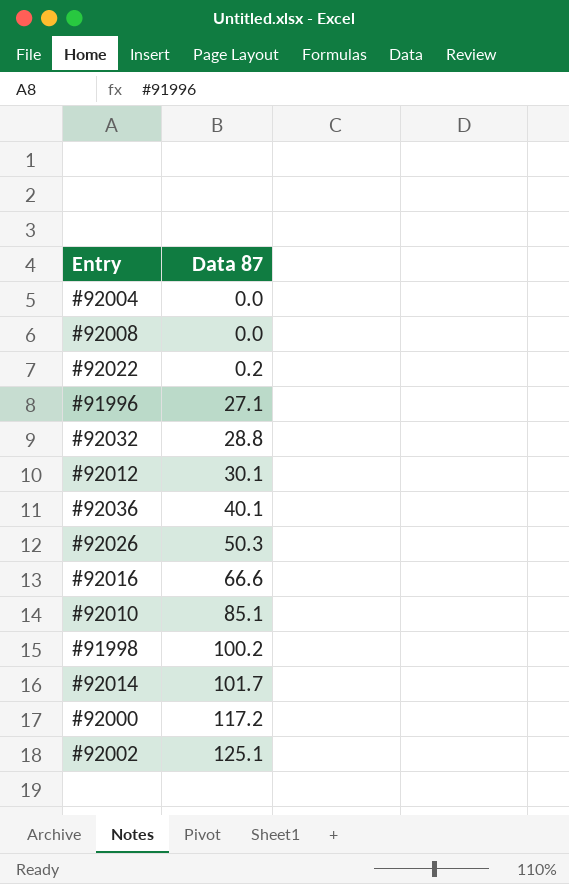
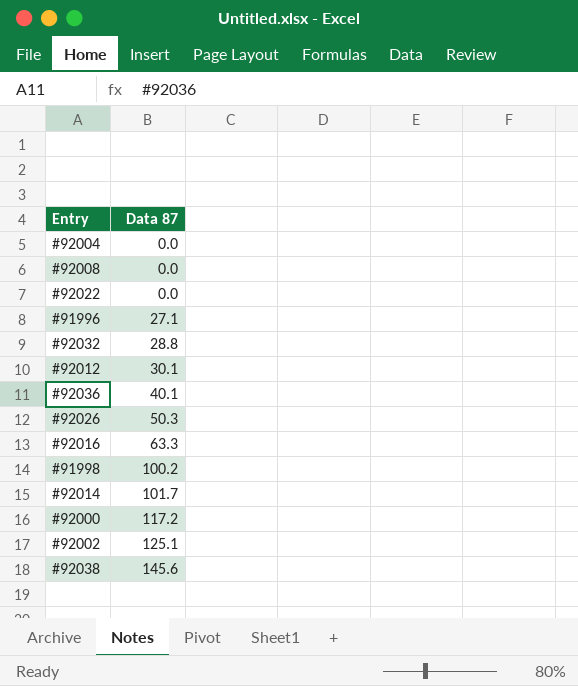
row #92010: 85.1 -> none
#92022 | Data 87: 0.2 -> 0.0
#92016 | Data 87: 66.6 -> 63.3
row #92038: none -> 145.6

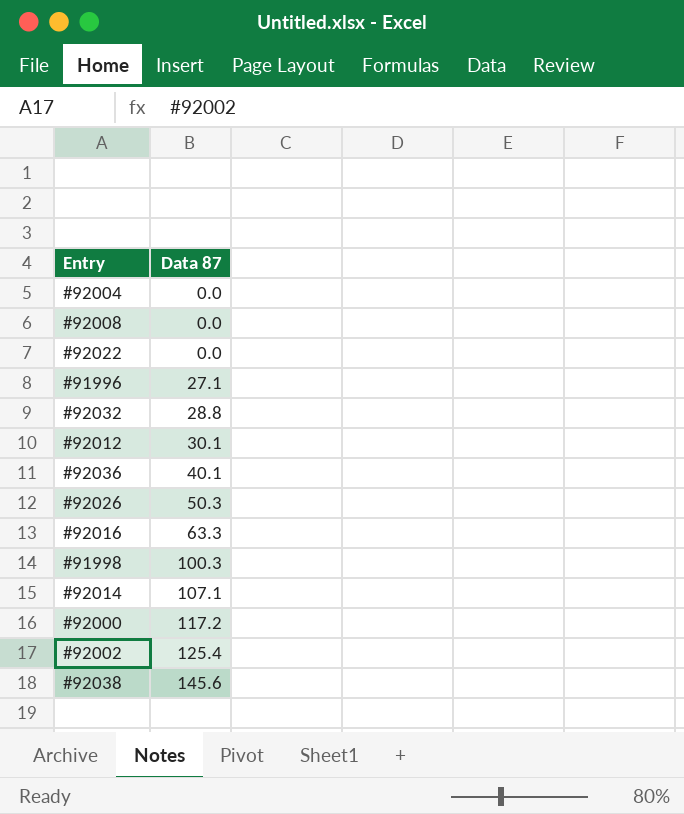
#91998 | Data 87: 100.2 -> 100.3
#92014 | Data 87: 101.7 -> 107.1
#92002 | Data 87: 125.1 -> 125.4

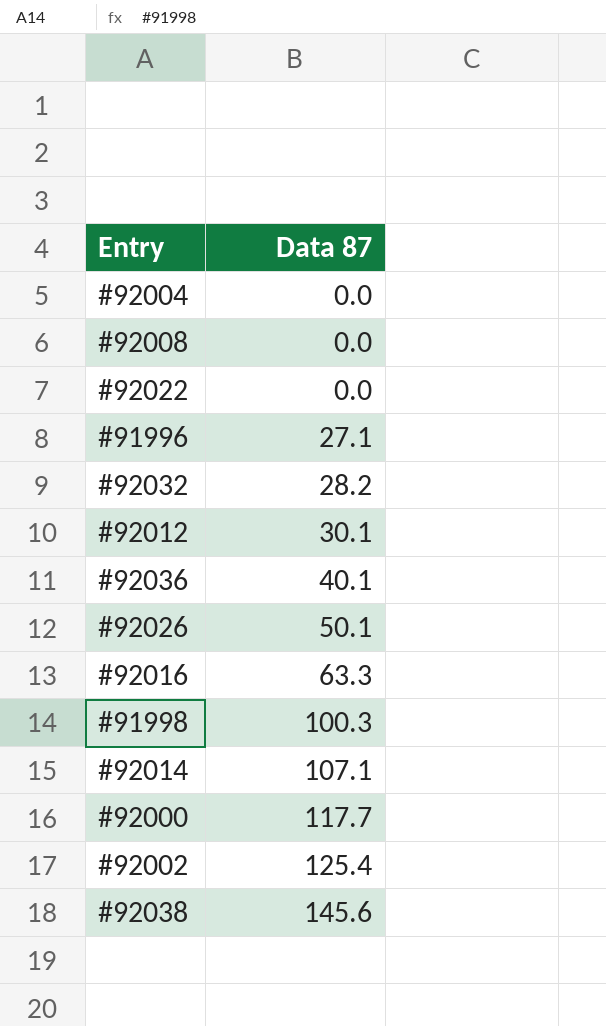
#92032 | Data 87: 28.8 -> 28.2
#92026 | Data 87: 50.3 -> 50.1
#92000 | Data 87: 117.2 -> 117.7

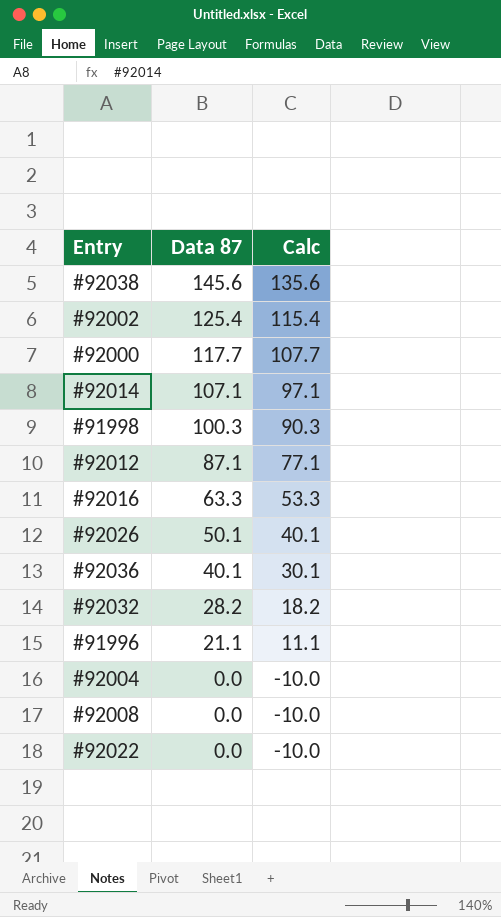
row order: Data 87 ascending -> Data 87 descending
column Calc | formula: none -> [Data 87] - 10
#92012 | Data 87: 30.1 -> 87.1
#91996 | Data 87: 27.1 -> 21.1

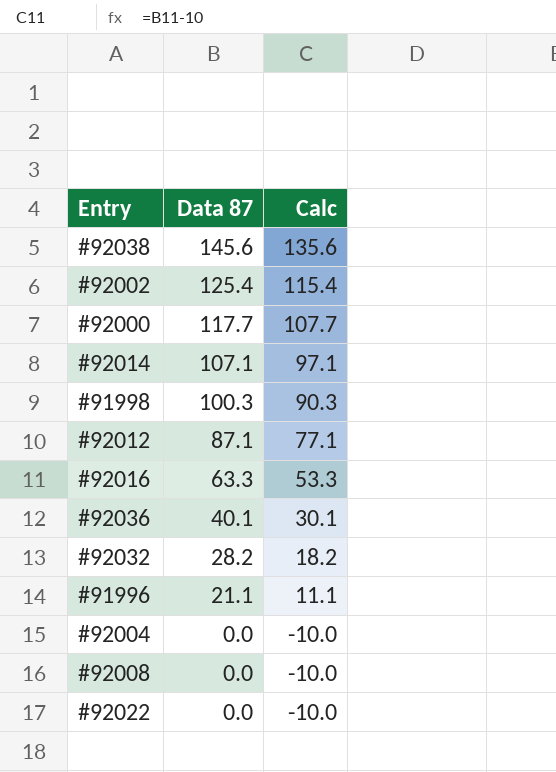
row #92026: 50.1 | 40.1 -> none

